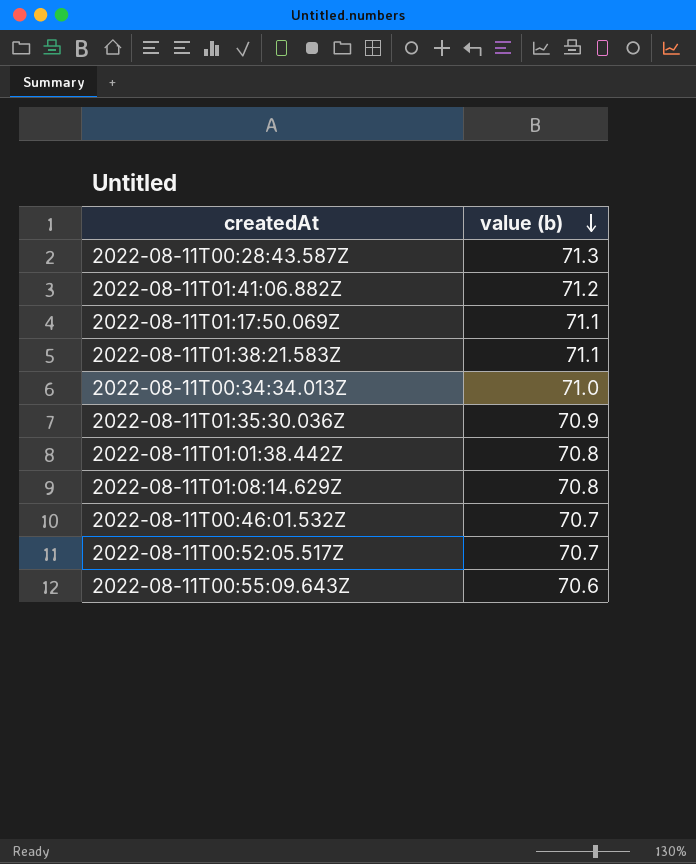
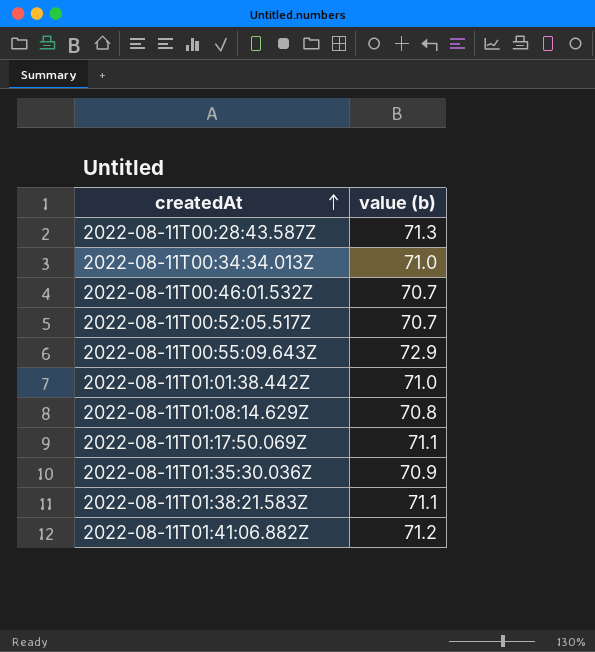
row order: value (b) descending -> createdAt ascending
2022-08-11T00:55:09.643Z | value (b): 70.6 -> 72.9
2022-08-11T01:01:38.442Z | value (b): 70.8 -> 71.0

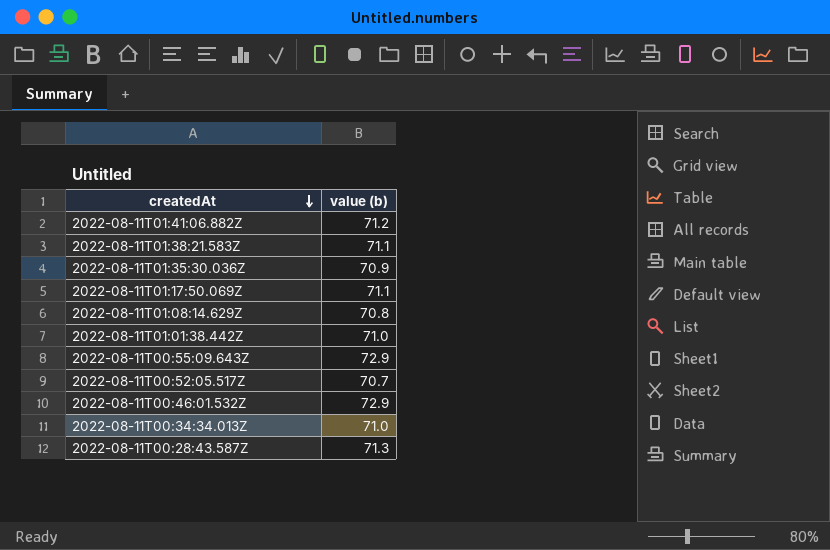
row order: createdAt ascending -> createdAt descending
2022-08-11T00:46:01.532Z | value (b): 70.7 -> 72.9

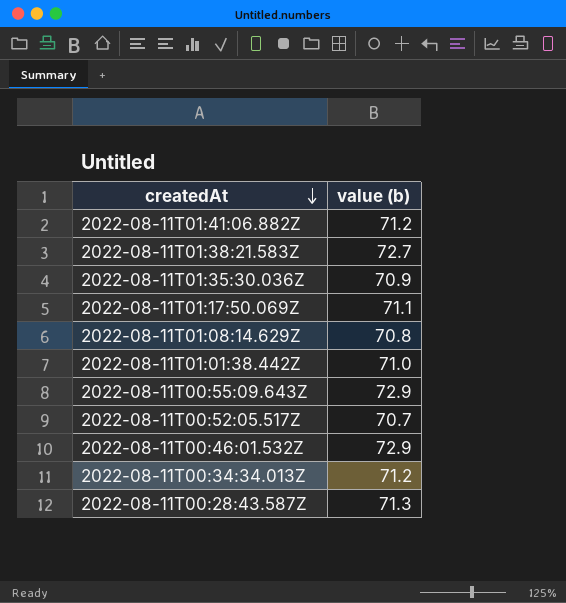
2022-08-11T01:38:21.583Z | value (b): 71.1 -> 72.7
2022-08-11T00:34:34.013Z | value (b): 71.0 -> 71.2

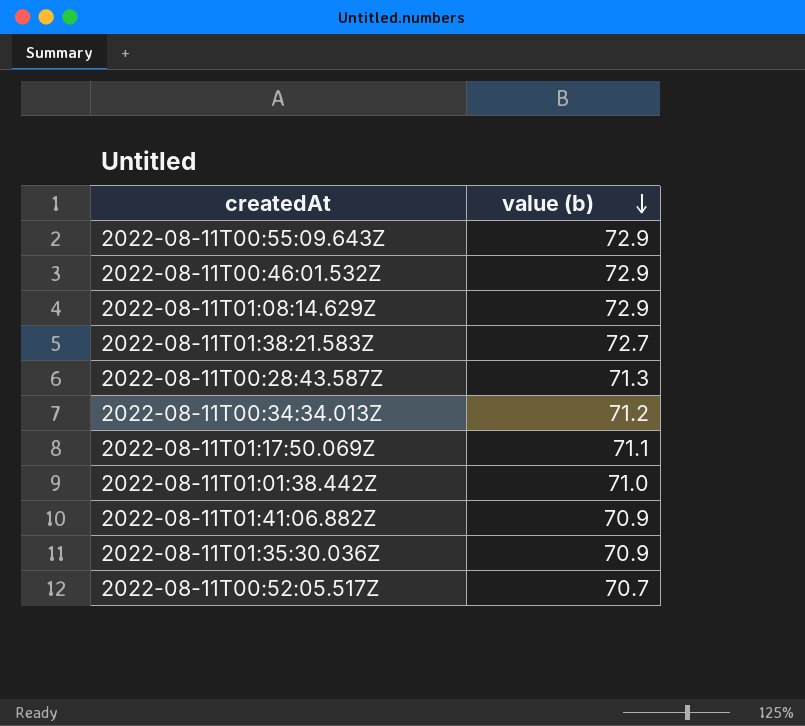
row order: createdAt descending -> value (b) descending
2022-08-11T01:08:14.629Z | value (b): 70.8 -> 72.9
2022-08-11T01:41:06.882Z | value (b): 71.2 -> 70.9

